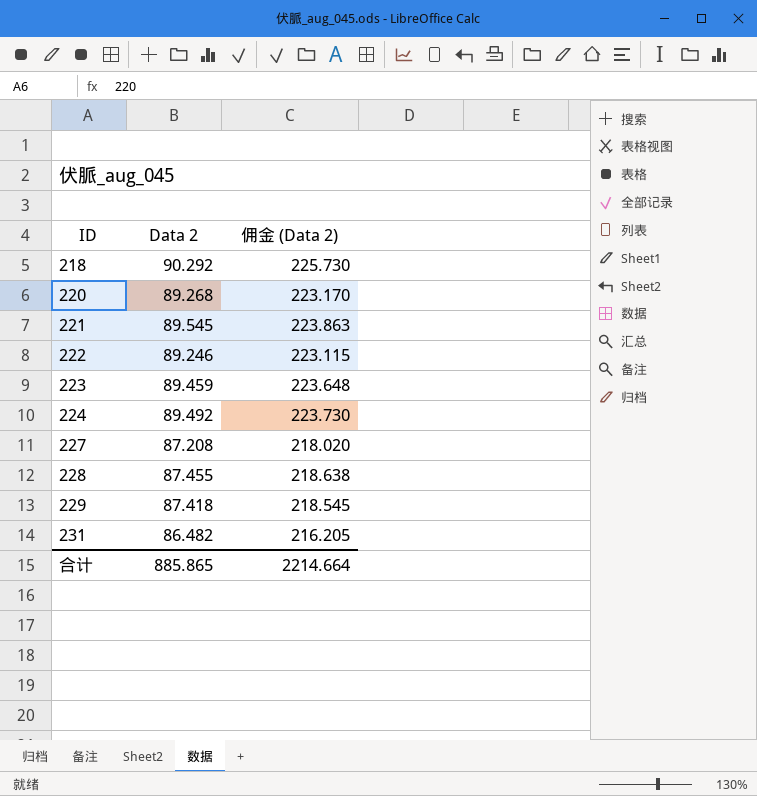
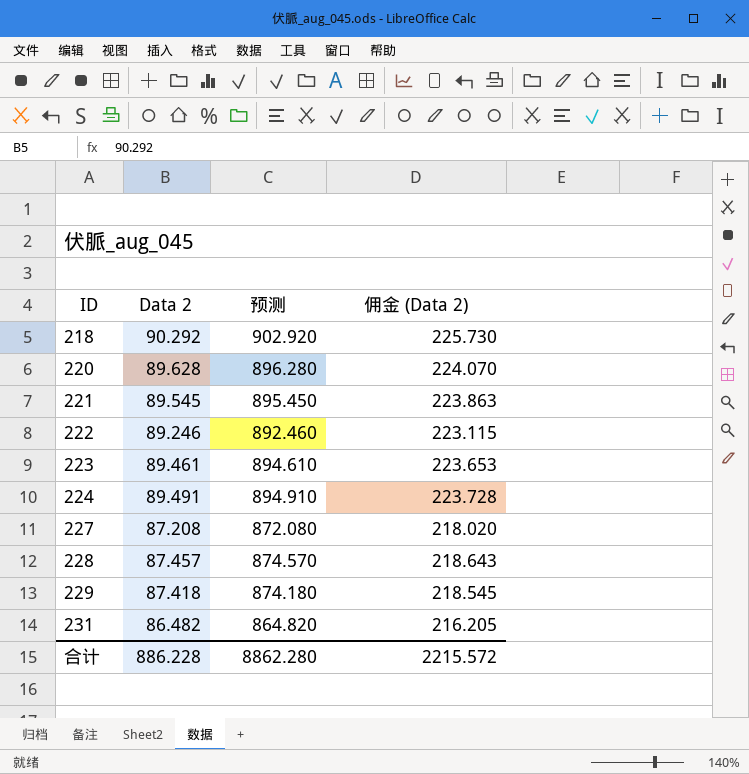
column 预测 | formula: none -> [Data 2] * 10
220 | Data 2: 89.268 -> 89.628
220 | 佣金 (Data 2): 223.170 -> 224.070
223 | Data 2: 89.459 -> 89.461
223 | 佣金 (Data 2): 223.648 -> 223.653
224 | Data 2: 89.492 -> 89.491
224 | 佣金 (Data 2): 223.730 -> 223.728
228 | Data 2: 87.455 -> 87.457
228 | 佣金 (Data 2): 218.638 -> 218.643
合计 | Data 2: 885.865 -> 886.228
合计 | 佣金 (Data 2): 2214.664 -> 2215.572

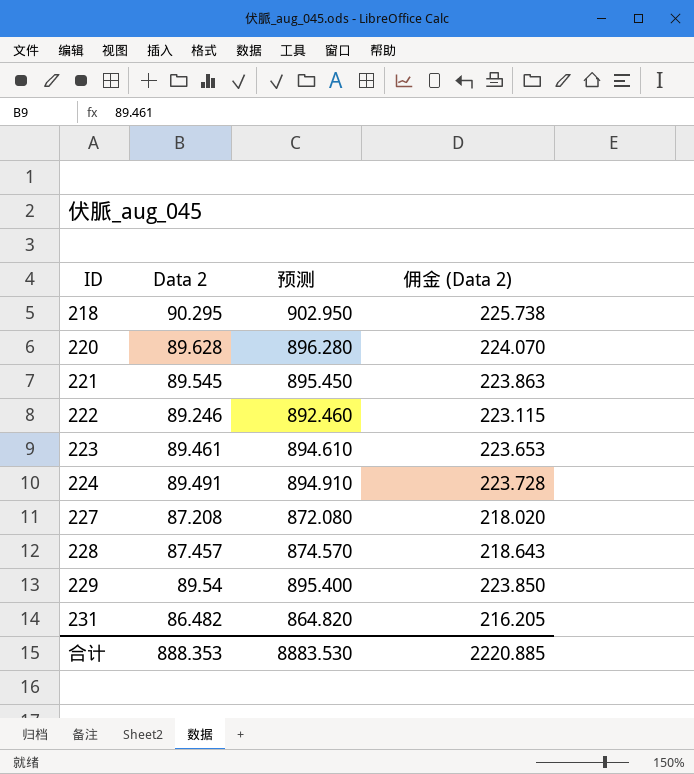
218 | Data 2: 90.292 -> 90.295
218 | 预测: 902.920 -> 902.950
218 | 佣金 (Data 2): 225.730 -> 225.738
229 | Data 2: 87.418 -> 89.54
229 | 预测: 874.180 -> 895.400
229 | 佣金 (Data 2): 218.545 -> 223.850
合计 | Data 2: 886.228 -> 888.353
合计 | 预测: 8862.280 -> 8883.530
合计 | 佣金 (Data 2): 2215.572 -> 2220.885

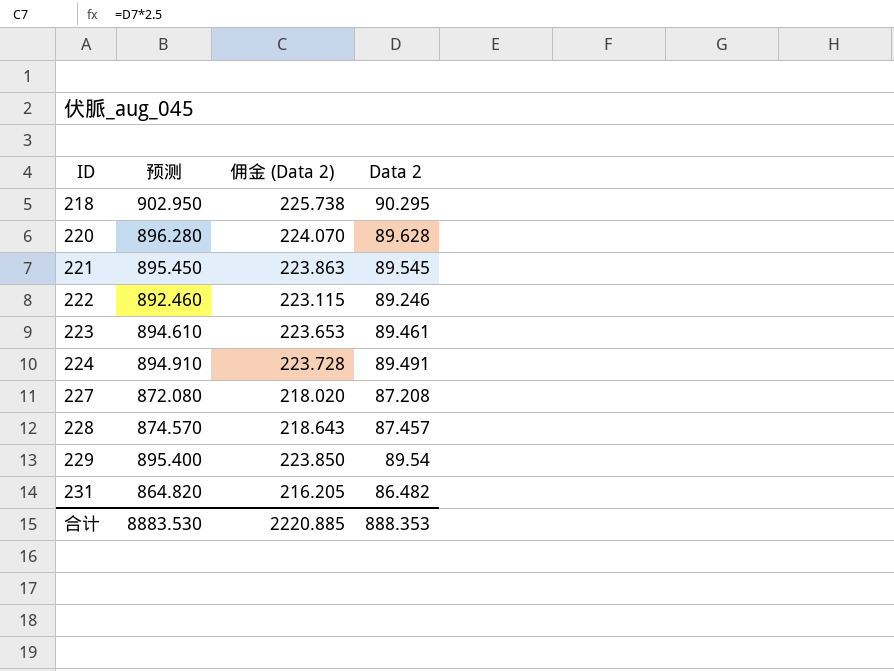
column Data 2 | position: 2 -> 4

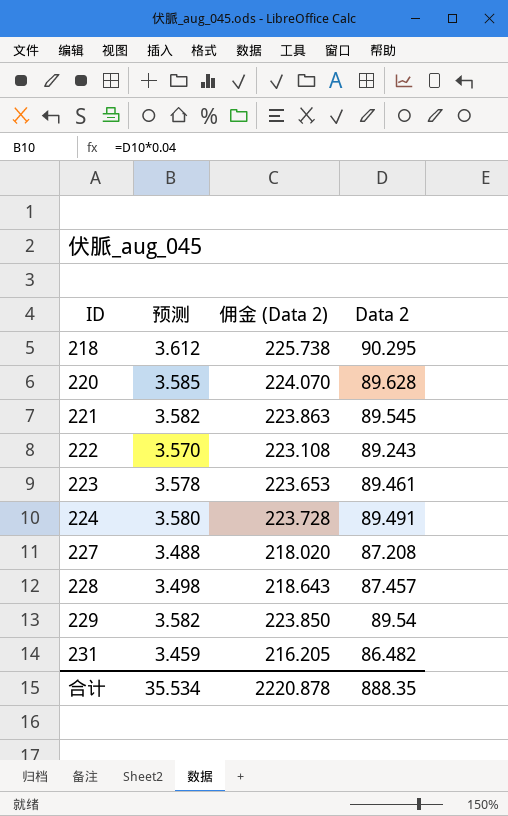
column 预测 | formula: [Data 2] * 10 -> [Data 2] * 0.04
222 | 佣金 (Data 2): 223.115 -> 223.108
222 | Data 2: 89.246 -> 89.243
合计 | 预测: 8883.530 -> 35.534
合计 | 佣金 (Data 2): 2220.885 -> 2220.878
合计 | Data 2: 888.353 -> 888.35

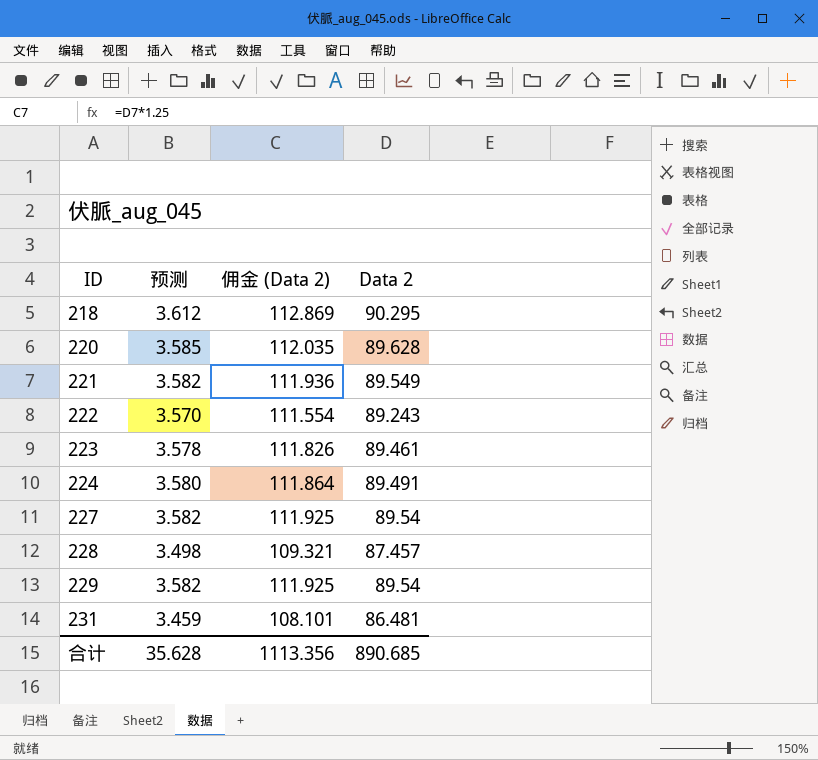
column 佣金 (Data 2) | formula: [Data 2] * 2.5 -> [Data 2] * 1.25
221 | Data 2: 89.545 -> 89.549
227 | 预测: 3.488 -> 3.582
227 | Data 2: 87.208 -> 89.54
231 | Data 2: 86.482 -> 86.481
合计 | 预测: 35.534 -> 35.628
合计 | 佣金 (Data 2): 2220.878 -> 1113.356
合计 | Data 2: 888.35 -> 890.685

